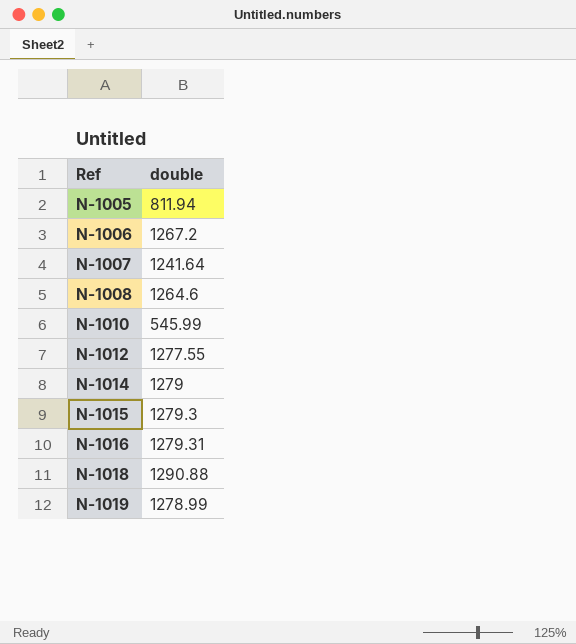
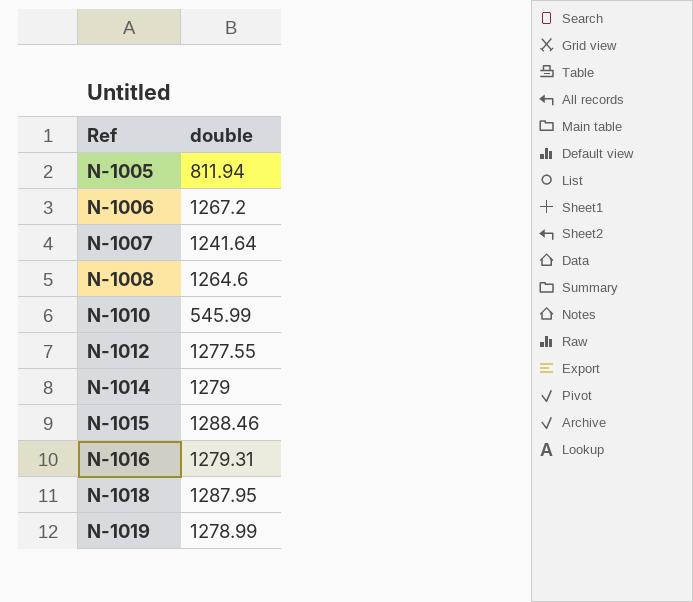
N-1015 | double: 1279.3 -> 1288.46
N-1018 | double: 1290.88 -> 1287.95

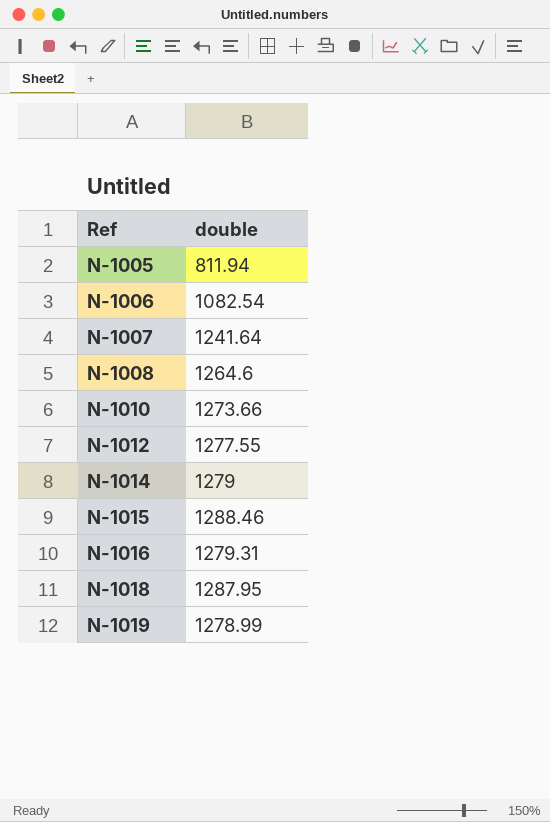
N-1006 | double: 1267.2 -> 1082.54
N-1010 | double: 545.99 -> 1273.66

